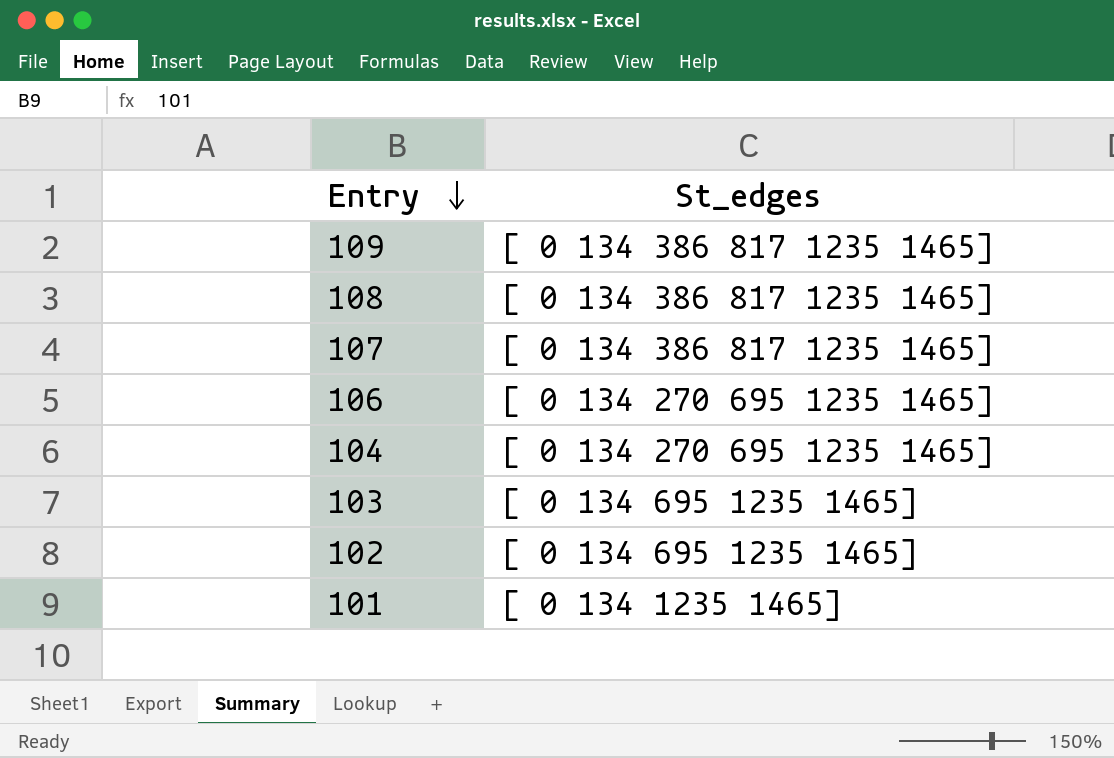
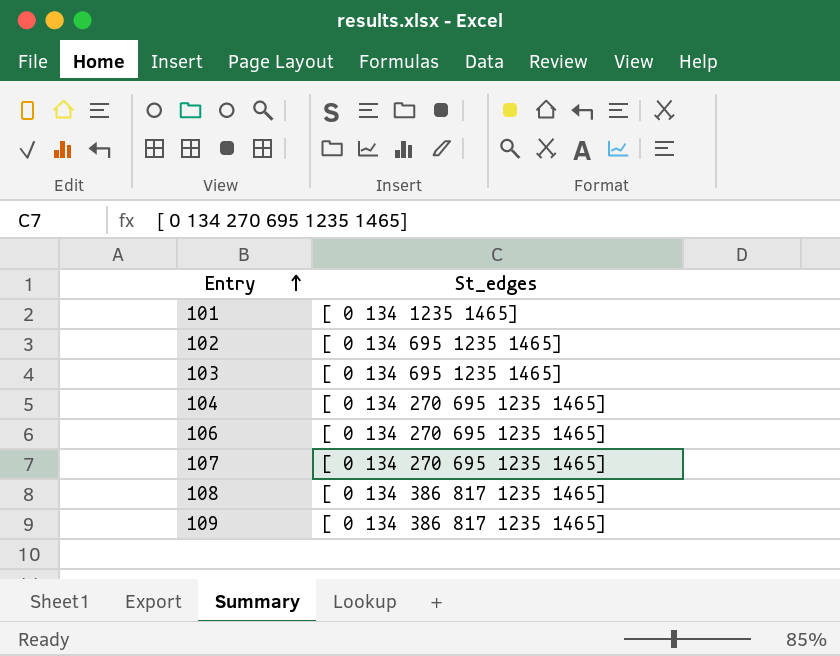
row order: Entry descending -> Entry ascending
107 | St_edges: [ 0 134 386 817 1235 1465] -> [ 0 134 270 695 1235 1465]

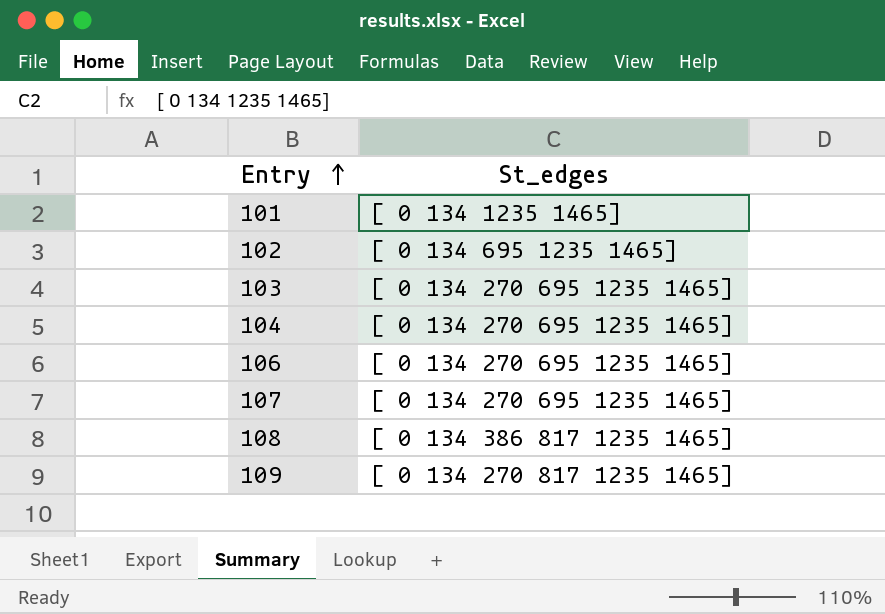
103 | St_edges: [ 0 134 695 1235 1465] -> [ 0 134 270 695 1235 1465]
109 | St_edges: [ 0 134 386 817 1235 1465] -> [ 0 134 270 817 1235 1465]

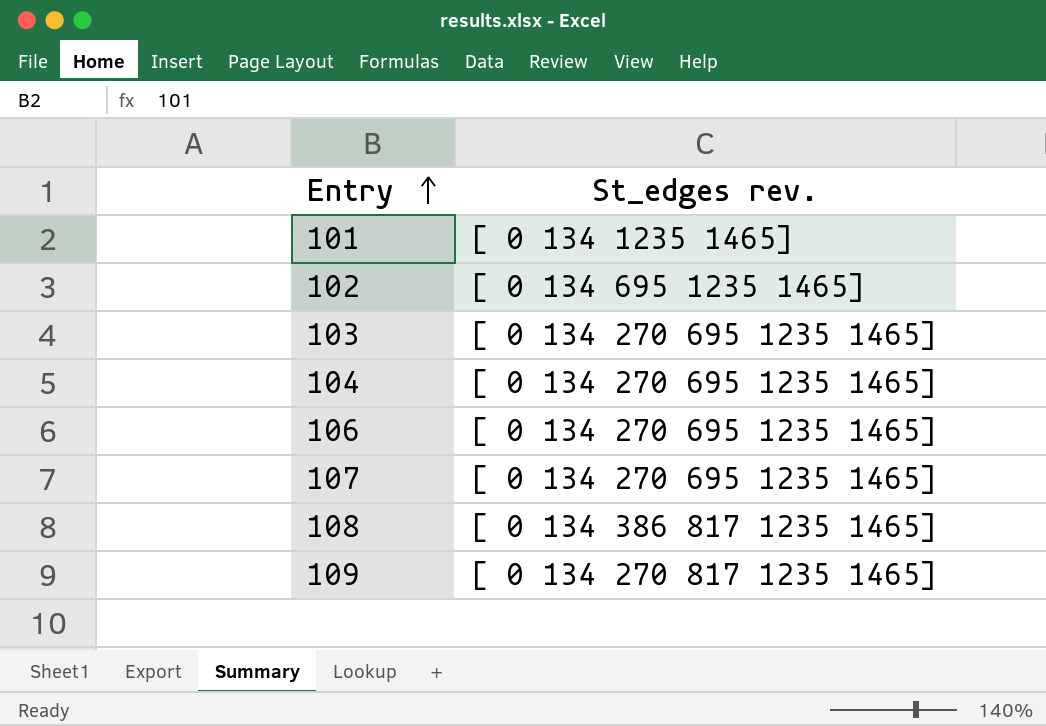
column name: St_edges -> St_edges rev.

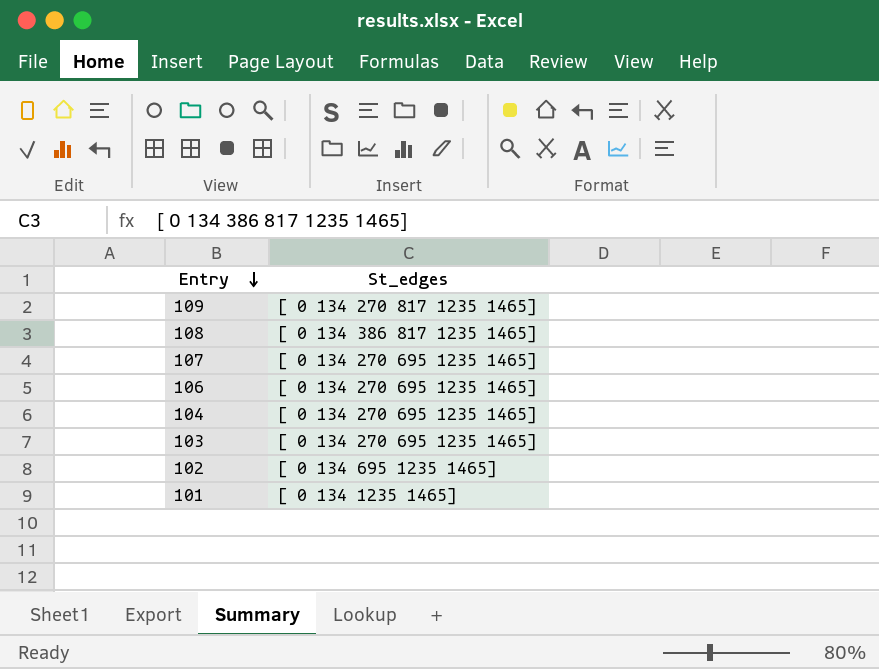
row order: Entry ascending -> Entry descending
column name: St_edges rev. -> St_edges

